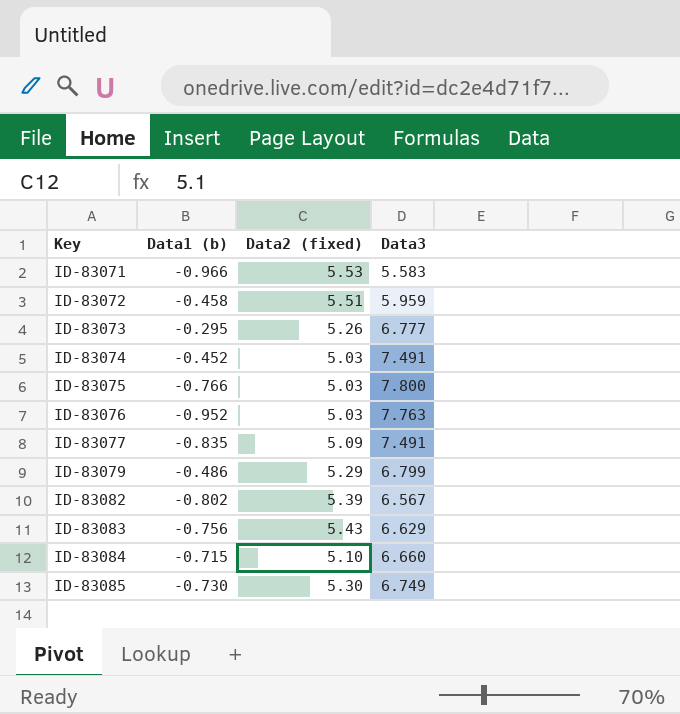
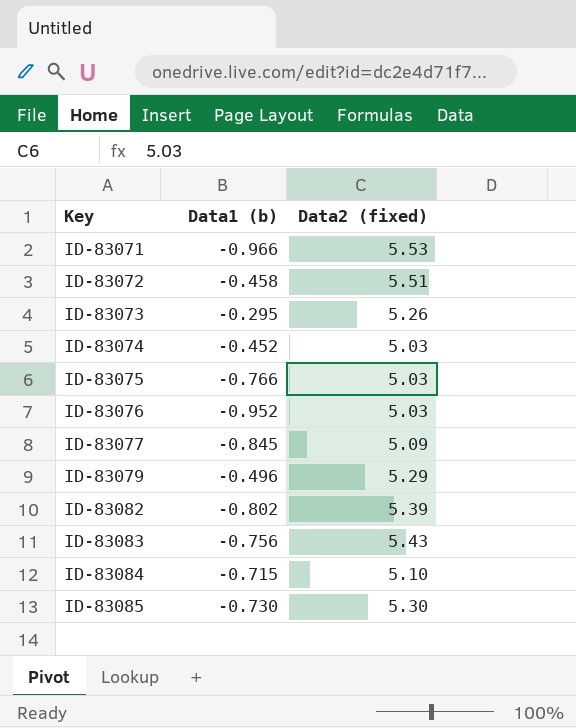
column Data3 | position: 4 -> none
ID-83077 | Data1 (b): -0.835 -> -0.845
ID-83079 | Data1 (b): -0.486 -> -0.496

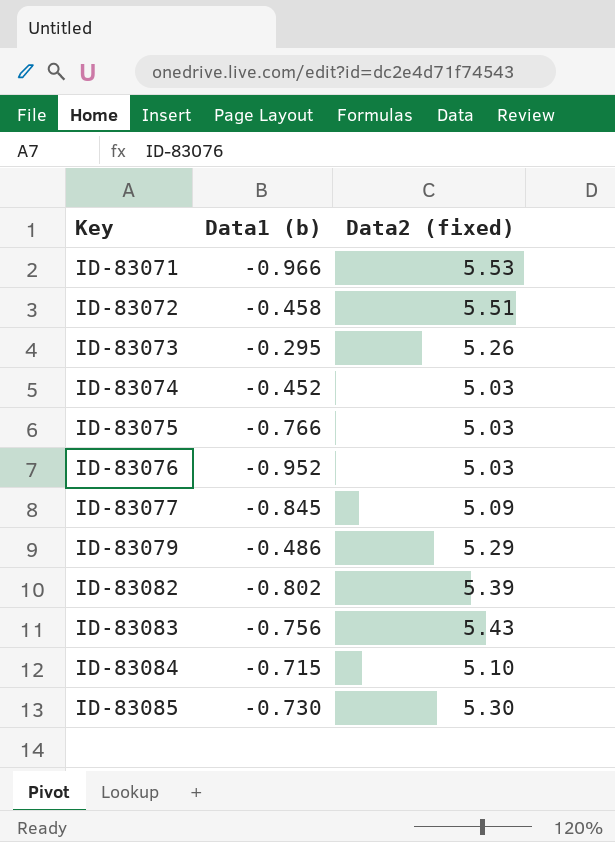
ID-83079 | Data1 (b): -0.496 -> -0.486

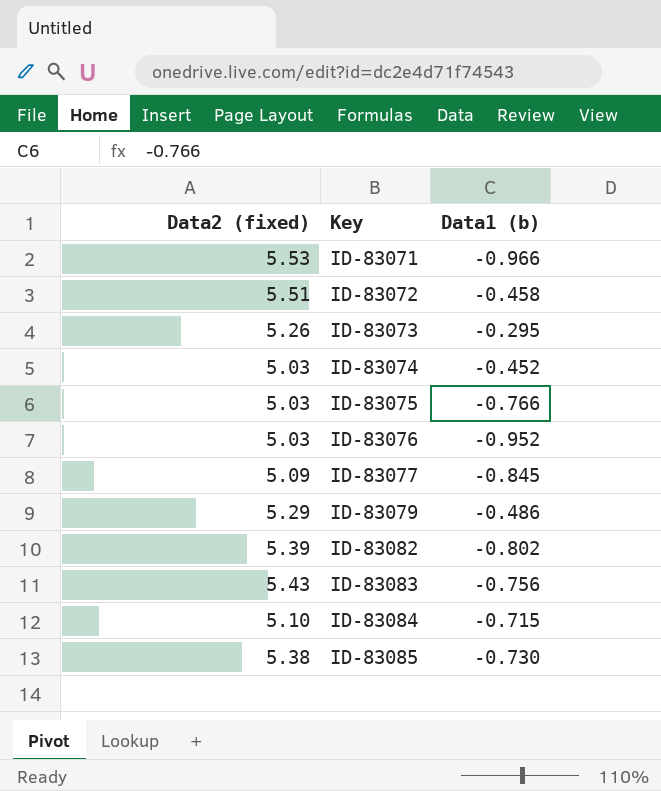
column Data2 (fixed) | position: 3 -> 1
ID-83085 | Data2 (fixed): 5.30 -> 5.38

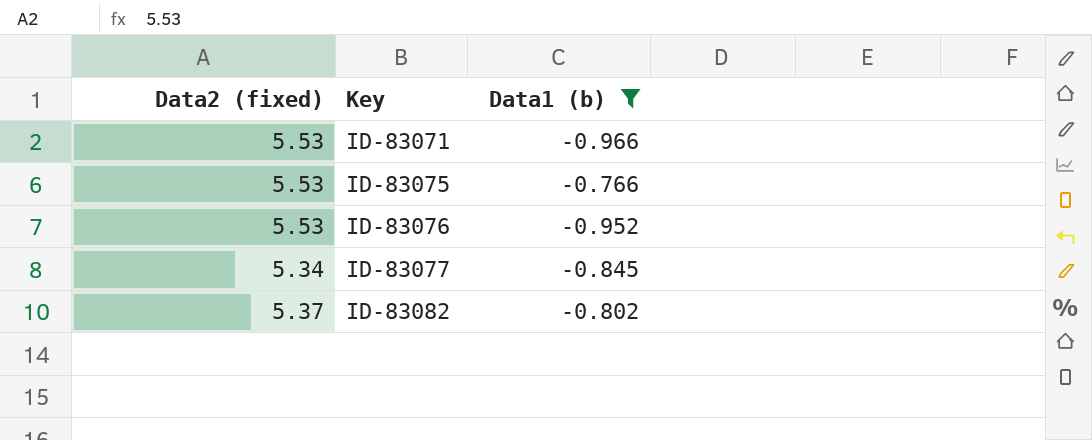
filter: none -> Data1 (b) <= -0.766
ID-83075 | Data2 (fixed): 5.03 -> 5.53
ID-83076 | Data2 (fixed): 5.03 -> 5.53
ID-83077 | Data2 (fixed): 5.09 -> 5.34
ID-83082 | Data2 (fixed): 5.39 -> 5.37

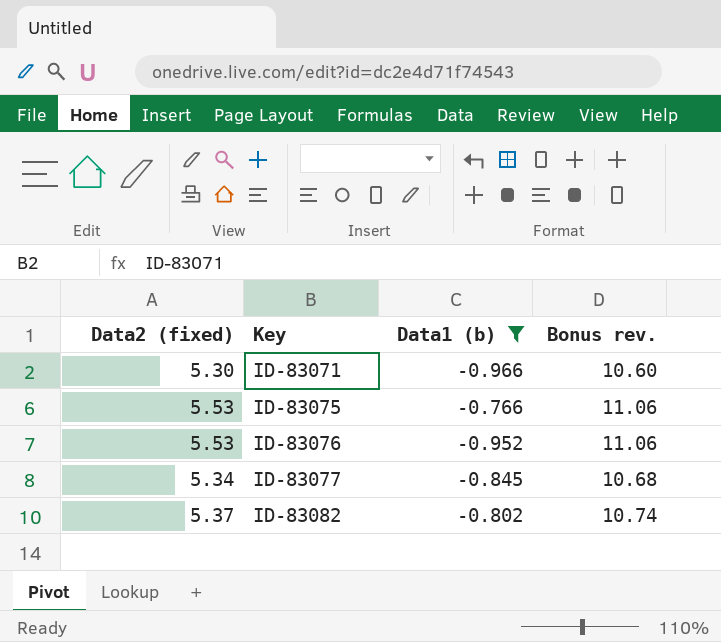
column Bonus rev. | formula: none -> [Data2 (fixed)] * 2
ID-83071 | Data2 (fixed): 5.53 -> 5.30

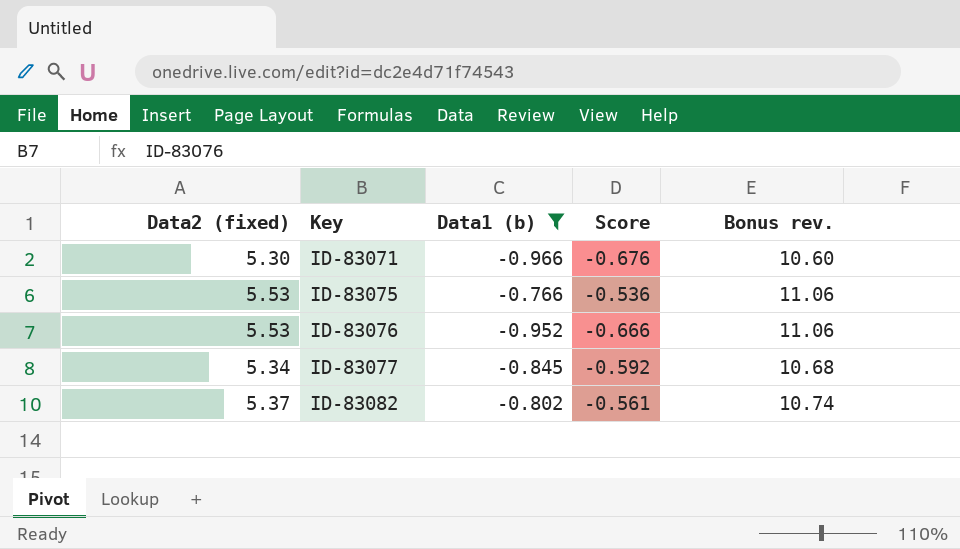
column Score | formula: none -> [Data1 (b)] * 0.7

